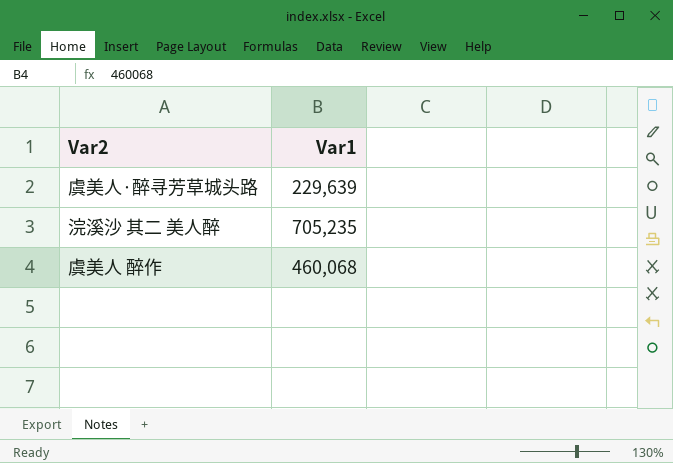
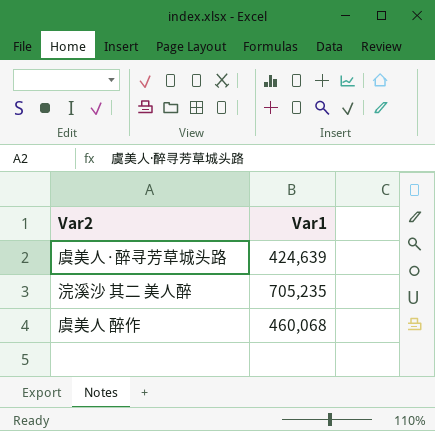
虞美人·醉寻芳草城头路 | Var1: 229,639 -> 424,639

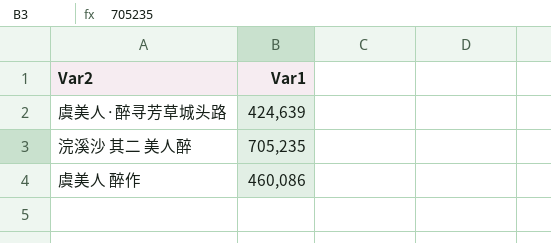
虞美人 醉作 | Var1: 460,068 -> 460,086

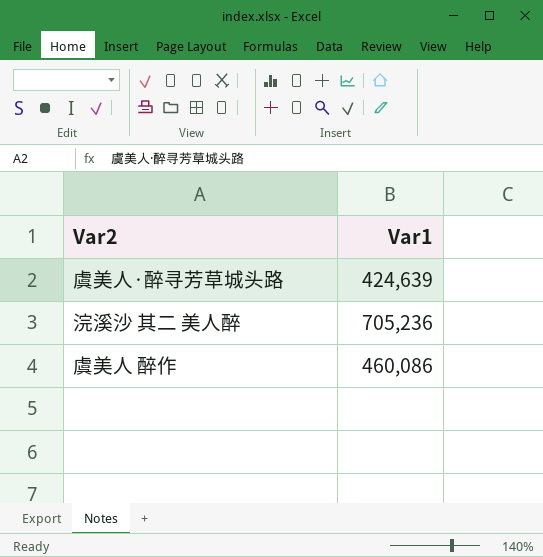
浣溪沙 其二 美人醉 | Var1: 705,235 -> 705,236

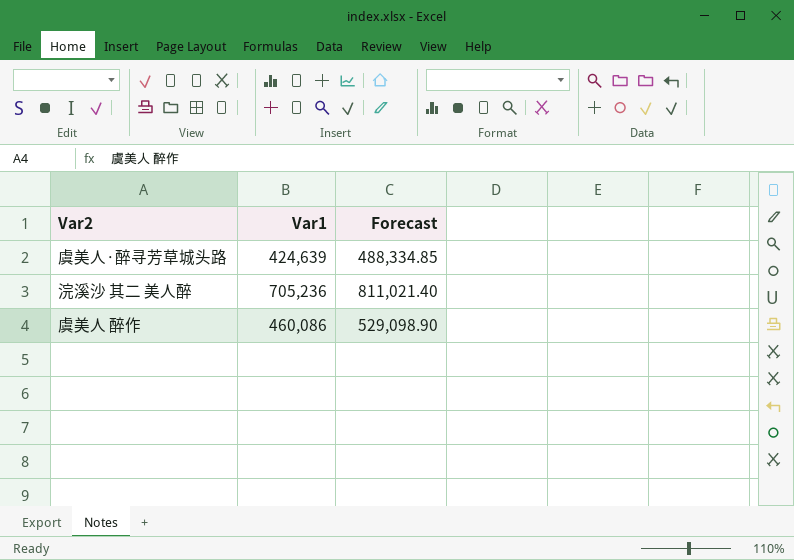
column Forecast | formula: none -> [Var1] * 1.15

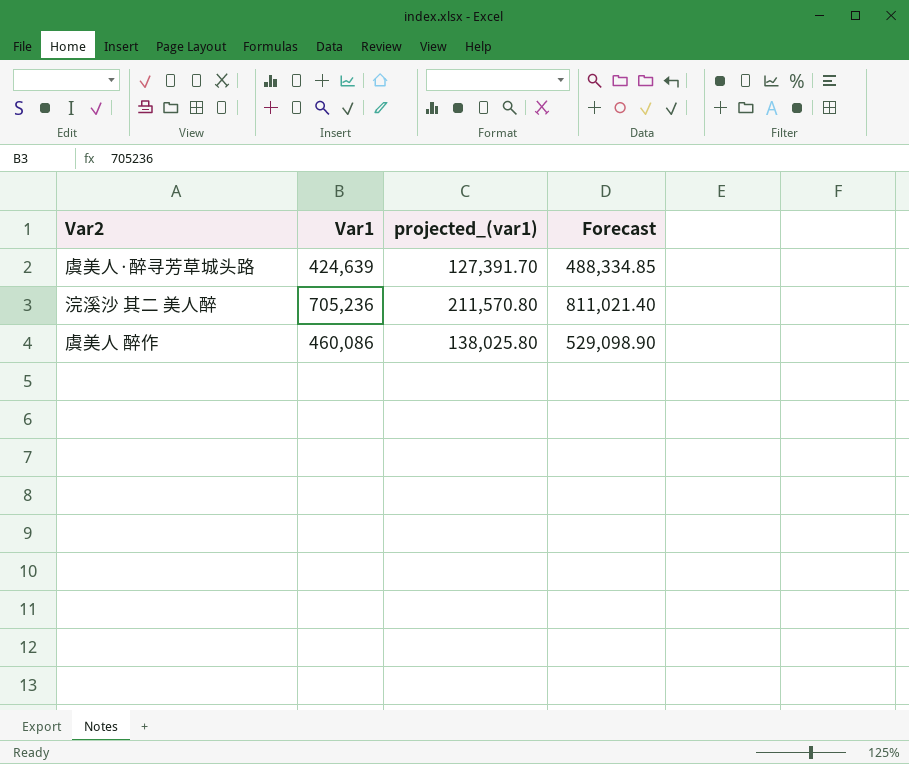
column projected_(var1) | formula: none -> [Var1] * 0.3

